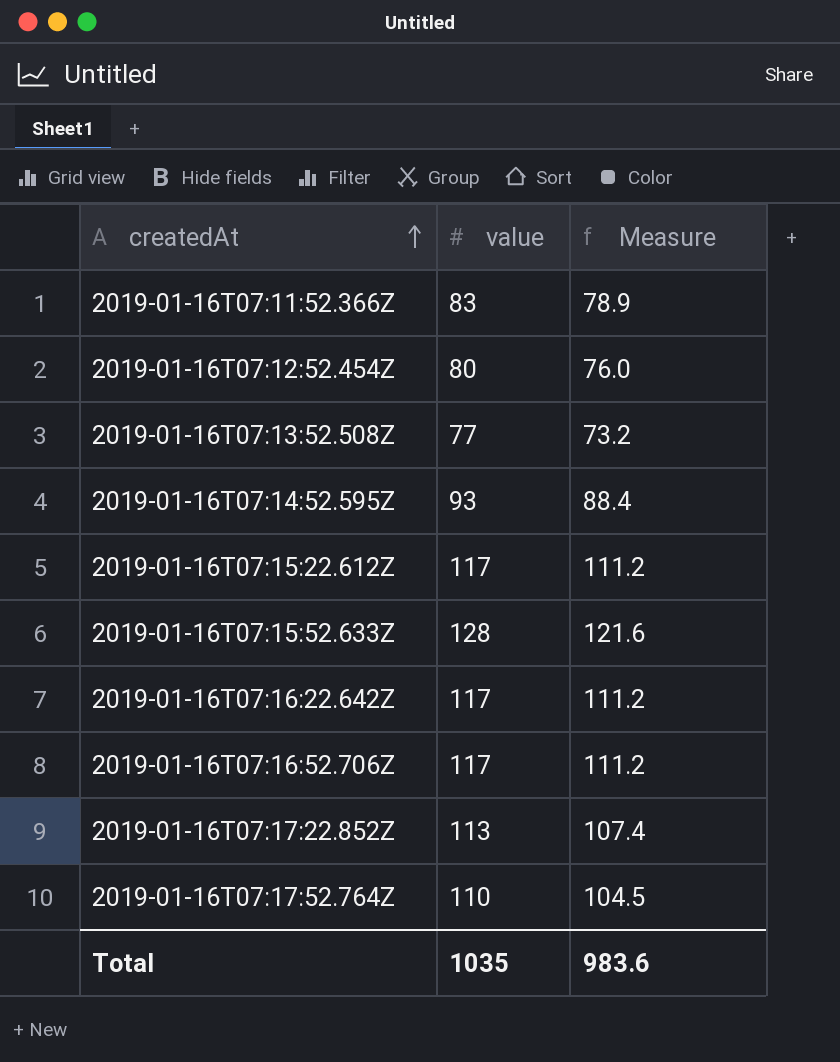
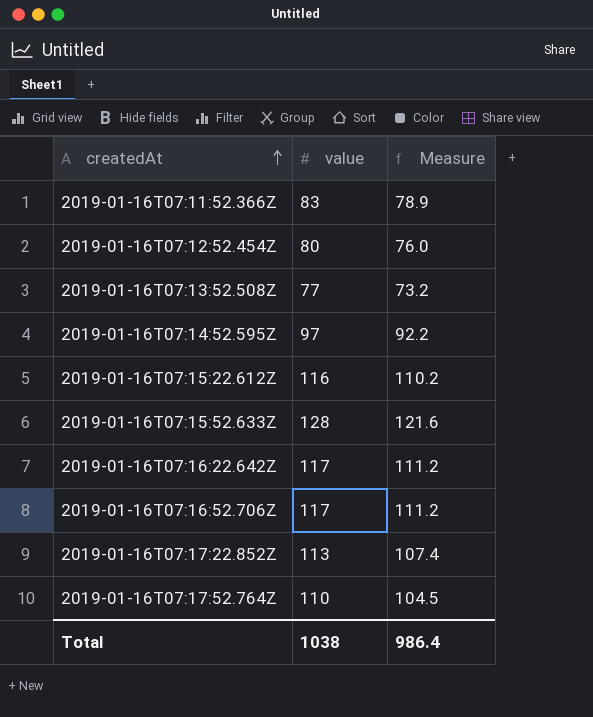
2019-01-16T07:14:52.595Z | value: 93 -> 97
2019-01-16T07:14:52.595Z | Measure: 88.4 -> 92.2
2019-01-16T07:15:22.612Z | value: 117 -> 116
2019-01-16T07:15:22.612Z | Measure: 111.2 -> 110.2
Total | value: 1035 -> 1038
Total | Measure: 983.6 -> 986.4

